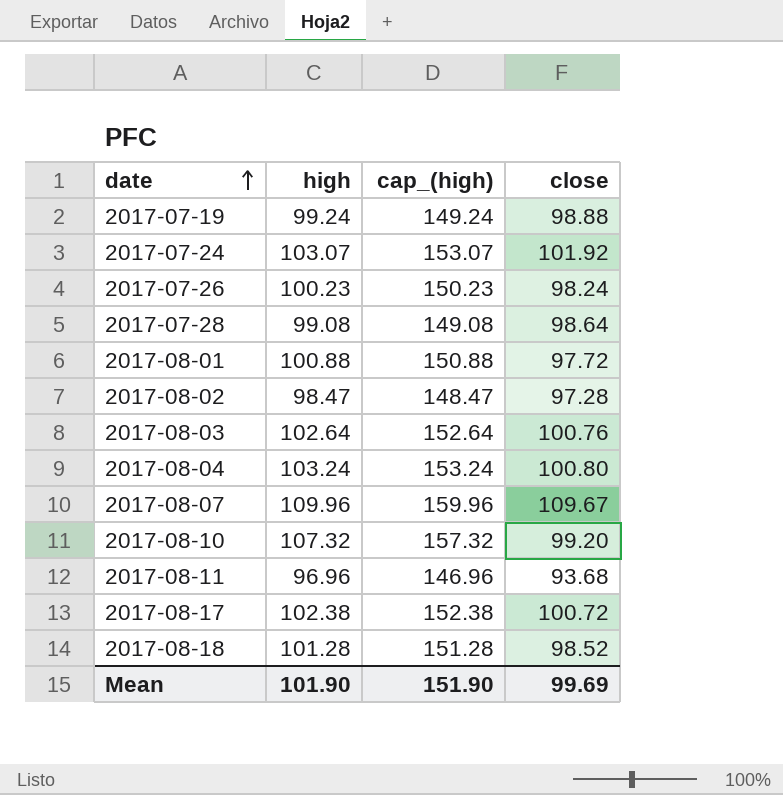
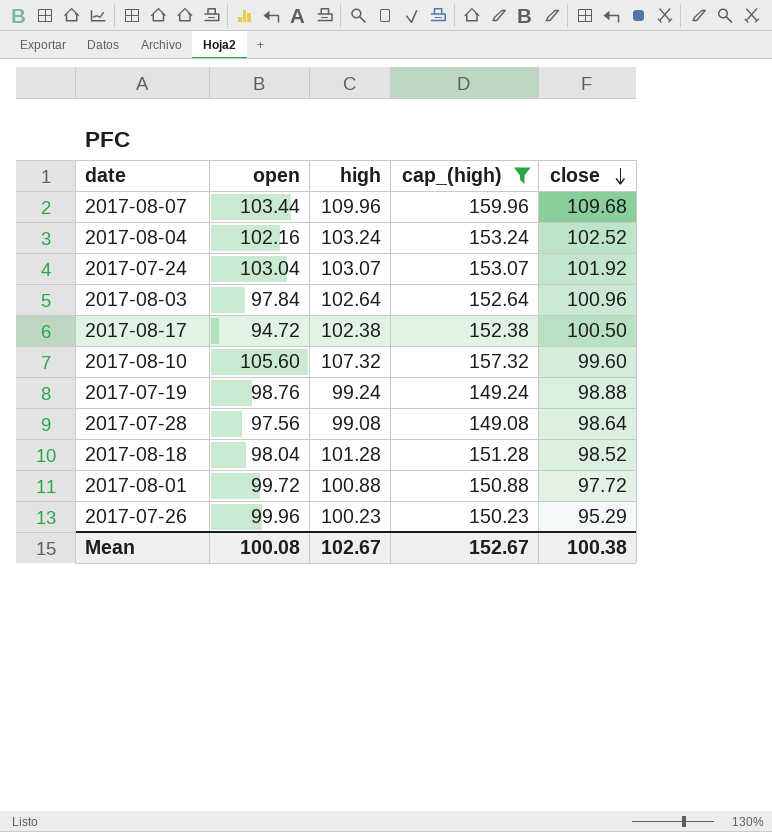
filter: none -> cap_(high) >= 149.08
row order: date ascending -> close descending
column open | position: none -> 2
2017-08-07 | close: 109.67 -> 109.68
2017-08-04 | close: 100.80 -> 102.52
2017-08-03 | close: 100.76 -> 100.96
2017-08-17 | close: 100.72 -> 100.50
2017-08-10 | close: 99.20 -> 99.60
2017-07-26 | close: 98.24 -> 95.29
Mean | high: 101.90 -> 102.67
Mean | cap_(high): 151.90 -> 152.67
Mean | close: 99.69 -> 100.38

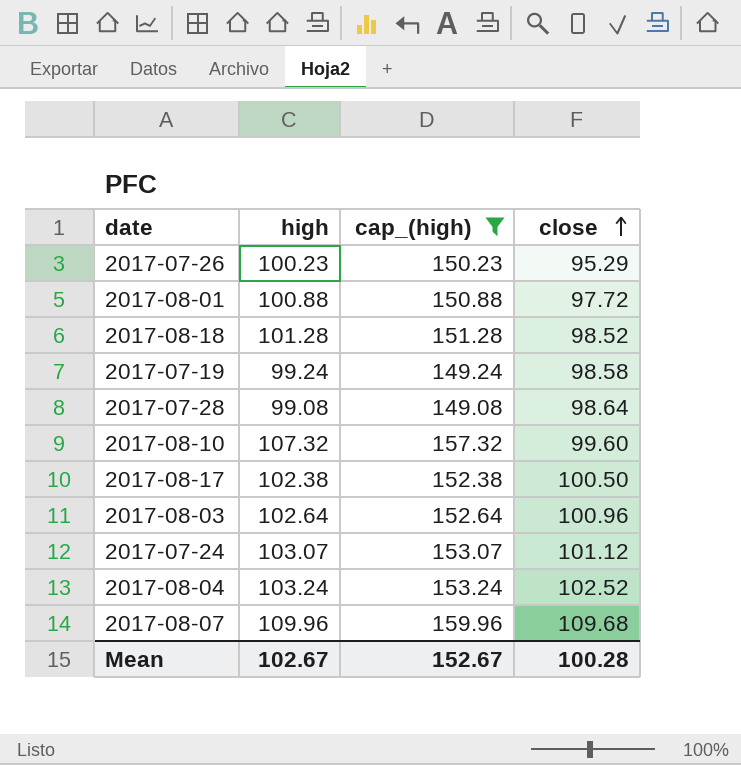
row order: close descending -> close ascending
column open | position: 2 -> none
2017-07-19 | close: 98.88 -> 98.58
2017-07-24 | close: 101.92 -> 101.12
Mean | close: 100.38 -> 100.28

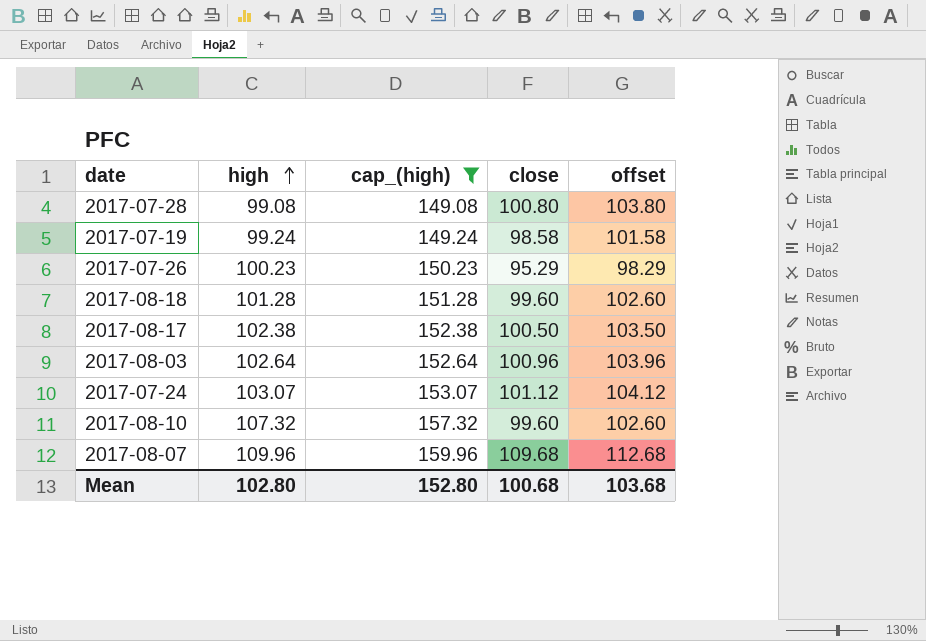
row order: close ascending -> high ascending
column offset | formula: none -> [close] + 3
row 2017-08-01: 100.88 | 150.88 | 97.72 -> none
row 2017-08-04: 103.24 | 153.24 | 102.52 -> none
2017-07-28 | close: 98.64 -> 100.80
2017-08-18 | close: 98.52 -> 99.60
Mean | high: 102.67 -> 102.80
Mean | cap_(high): 152.67 -> 152.80
Mean | close: 100.28 -> 100.68

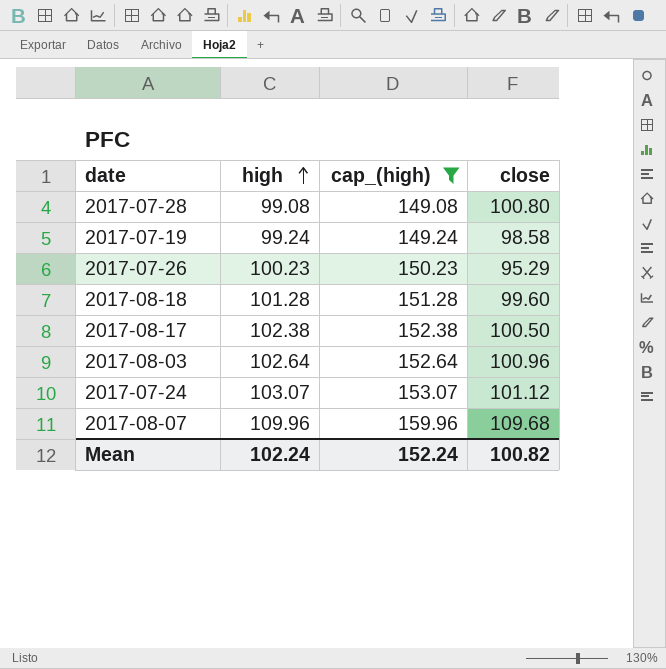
column offset | formula: [close] + 3 -> none
row 2017-08-10: 107.32 | 157.32 | 99.60 | 102.60 -> none
Mean | high: 102.80 -> 102.24
Mean | cap_(high): 152.80 -> 152.24
Mean | close: 100.68 -> 100.82

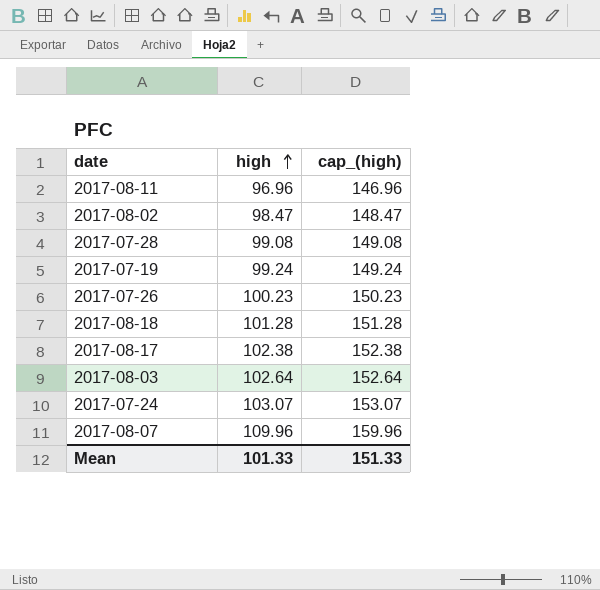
filter: cap_(high) >= 149.08 -> none
column close | position: 4 -> none
Mean | high: 102.24 -> 101.33
Mean | cap_(high): 152.24 -> 151.33

